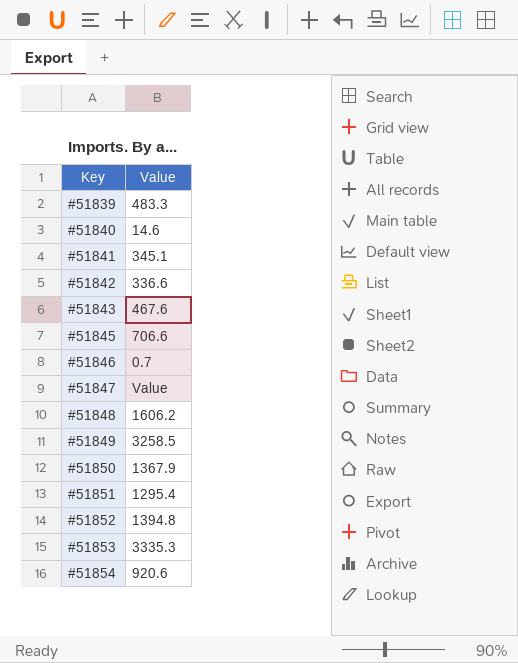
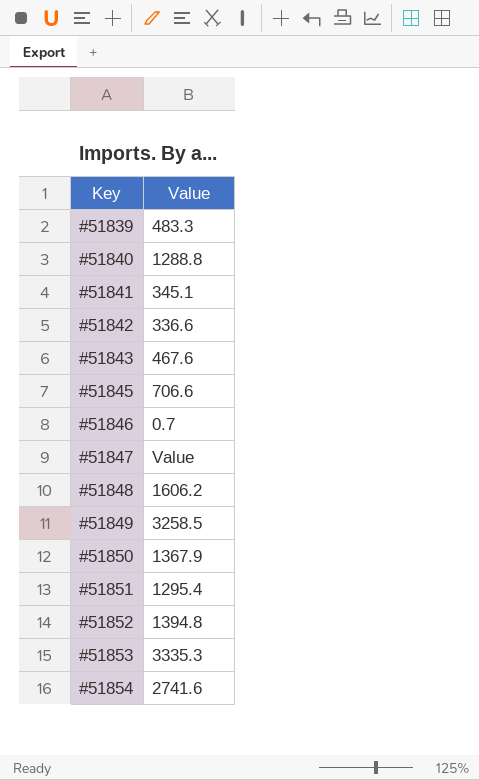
#51840 | Value: 14.6 -> 1288.8
#51854 | Value: 920.6 -> 2741.6

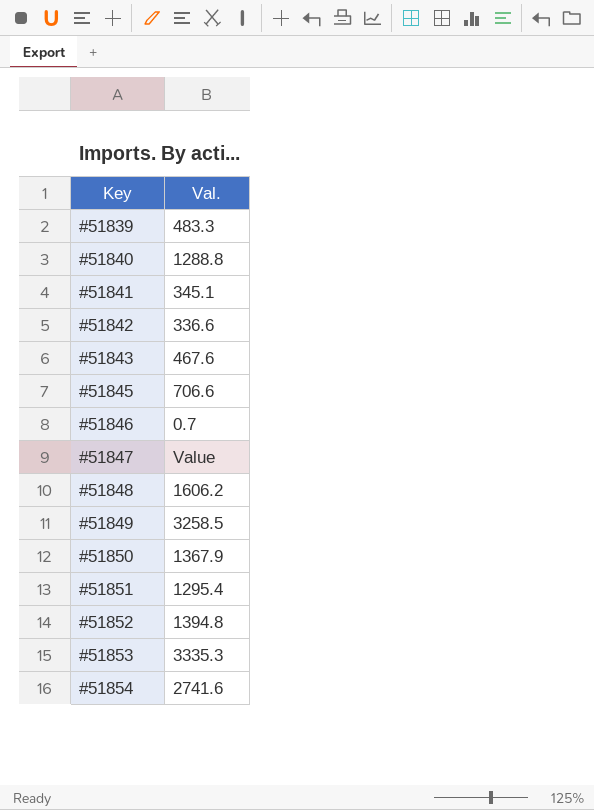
column name: Value -> Val.

